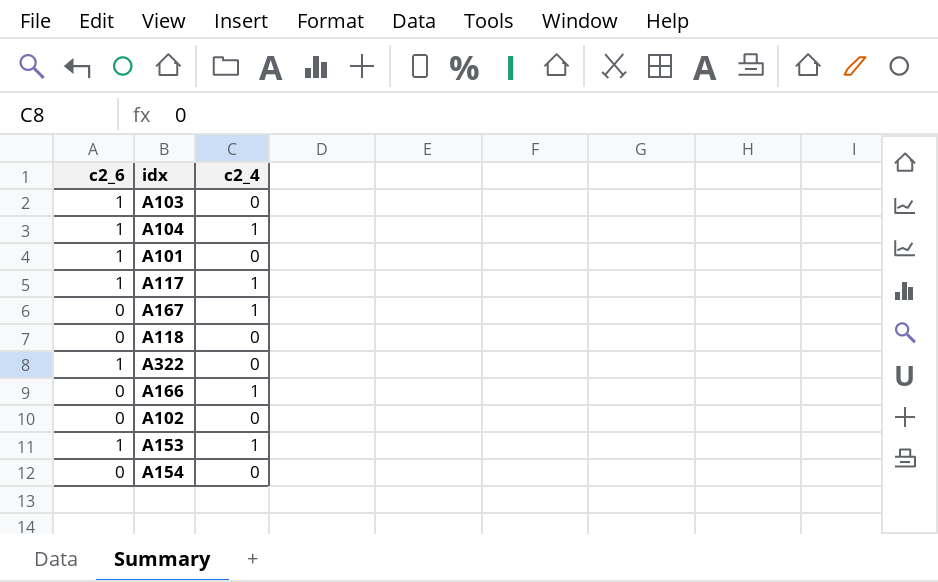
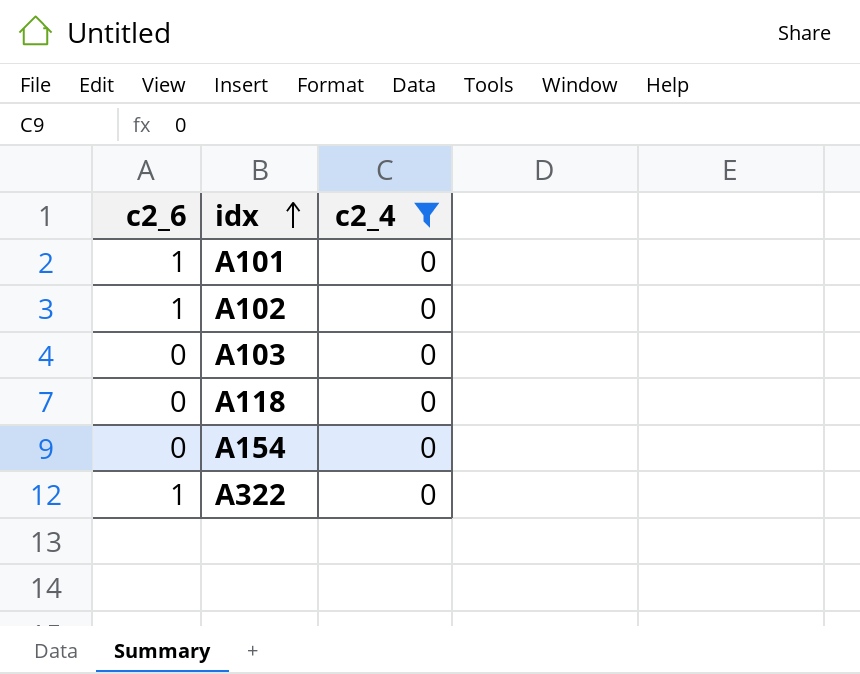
filter: none -> c2_4 = 0
row order: none -> idx ascending
A102 | c2_6: 0 -> 1
A103 | c2_6: 1 -> 0

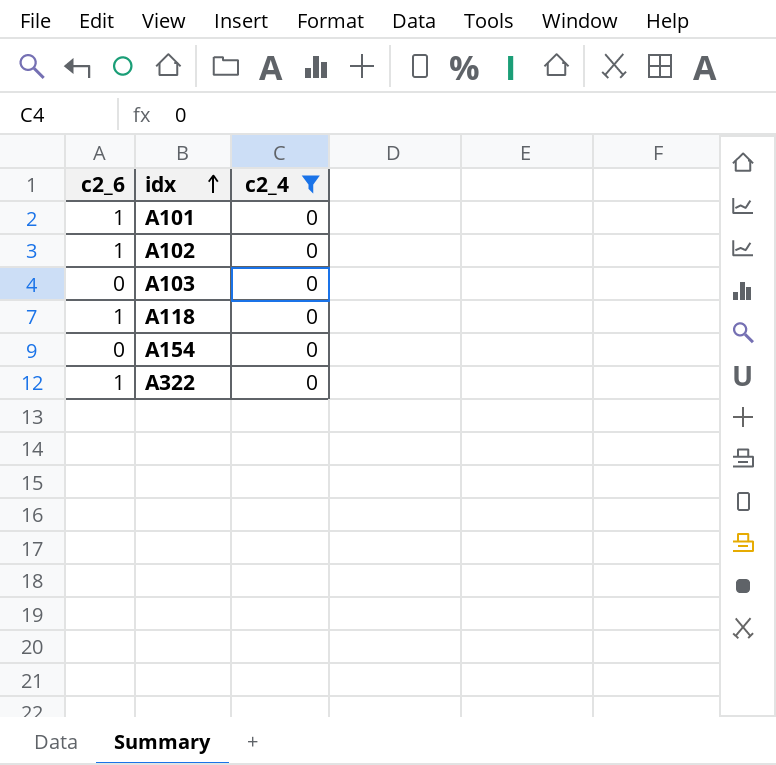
A118 | c2_6: 0 -> 1

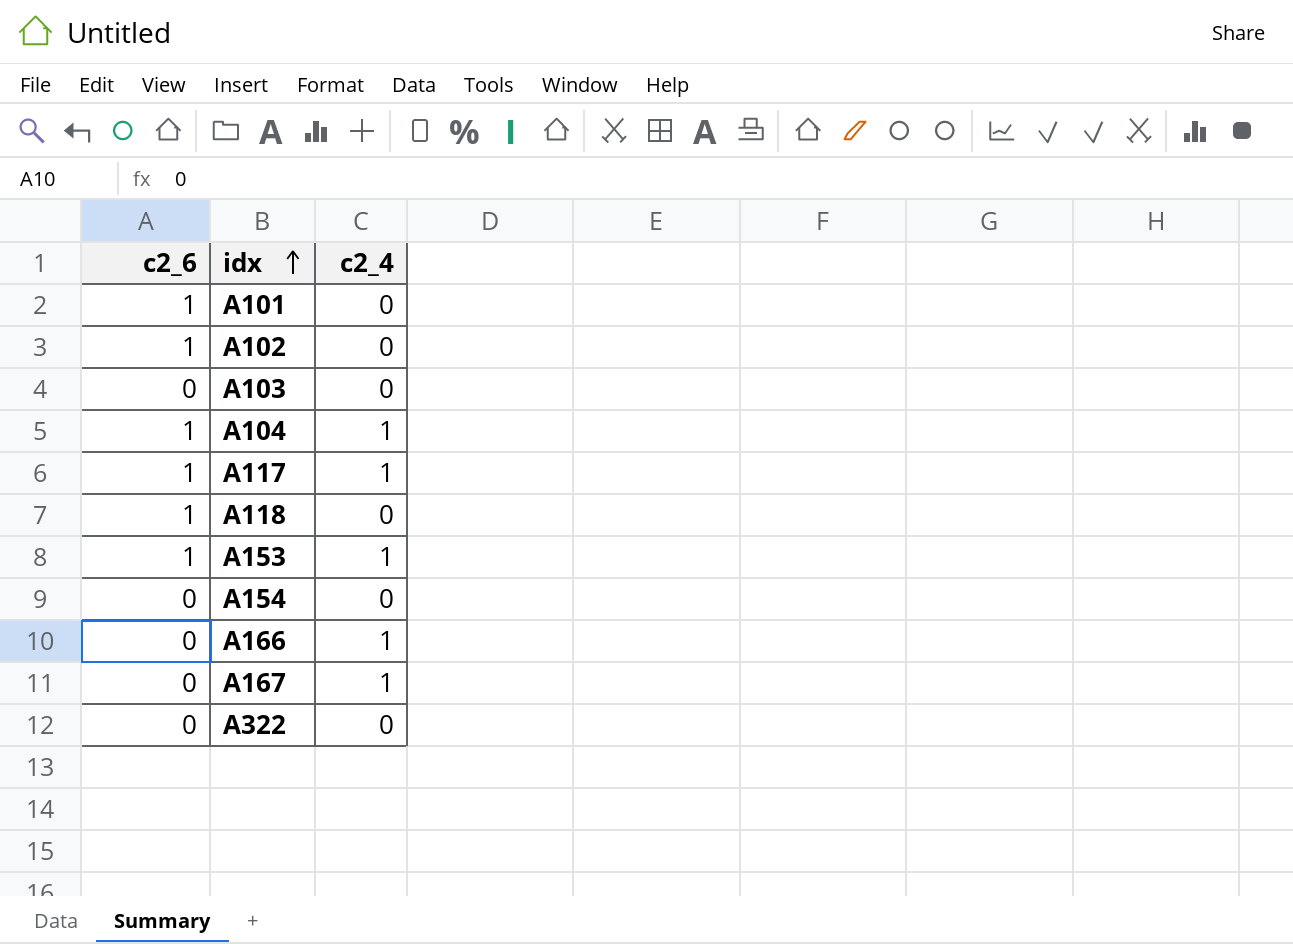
filter: c2_4 = 0 -> none
A322 | c2_6: 1 -> 0

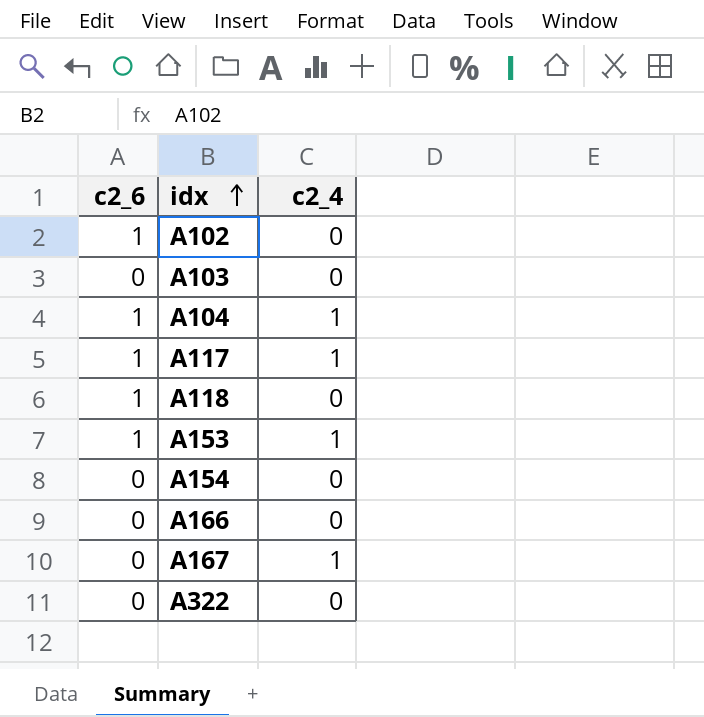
row A101: 1 | 0 -> none
A166 | c2_4: 1 -> 0

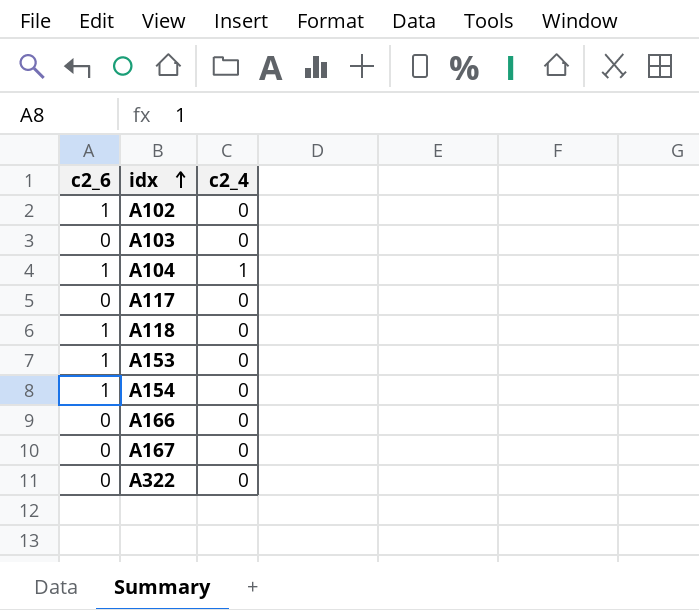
A117 | c2_6: 1 -> 0
A117 | c2_4: 1 -> 0
A153 | c2_4: 1 -> 0
A154 | c2_6: 0 -> 1
A167 | c2_4: 1 -> 0

